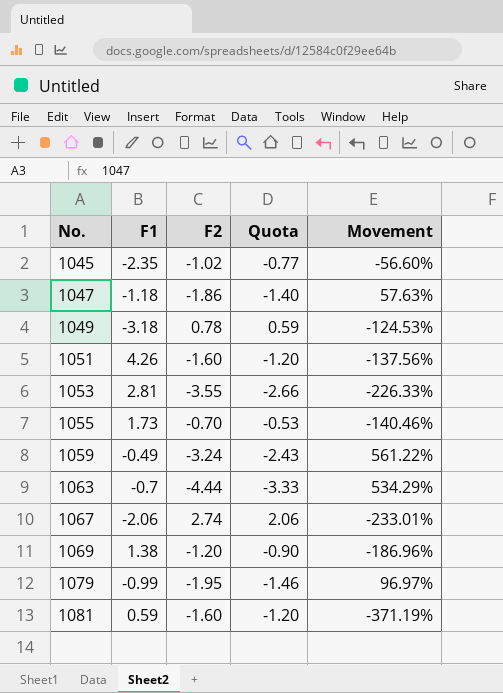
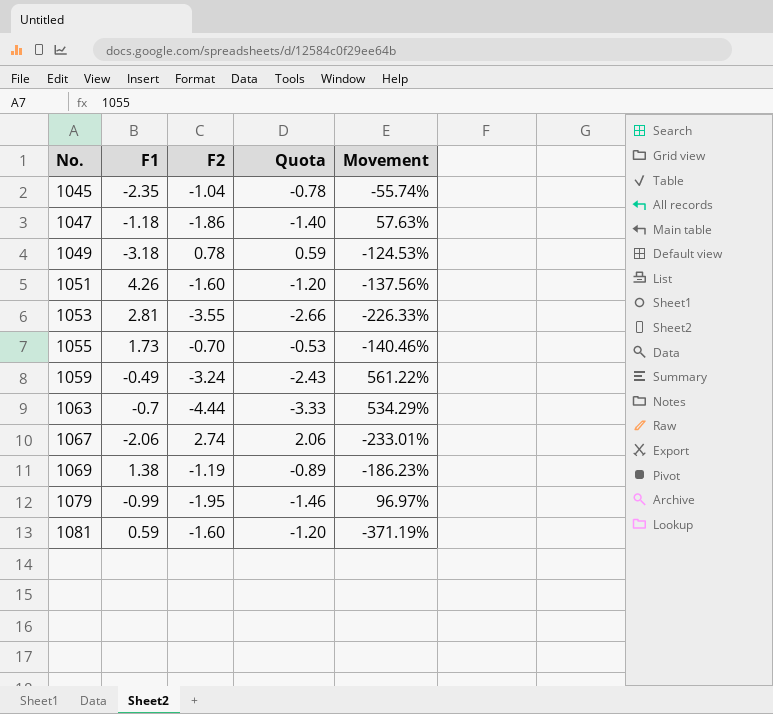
1045 | F2: -1.02 -> -1.04
1045 | Quota: -0.77 -> -0.78
1045 | Movement: -56.60% -> -55.74%
1069 | F2: -1.20 -> -1.19
1069 | Quota: -0.90 -> -0.89
1069 | Movement: -186.96% -> -186.23%

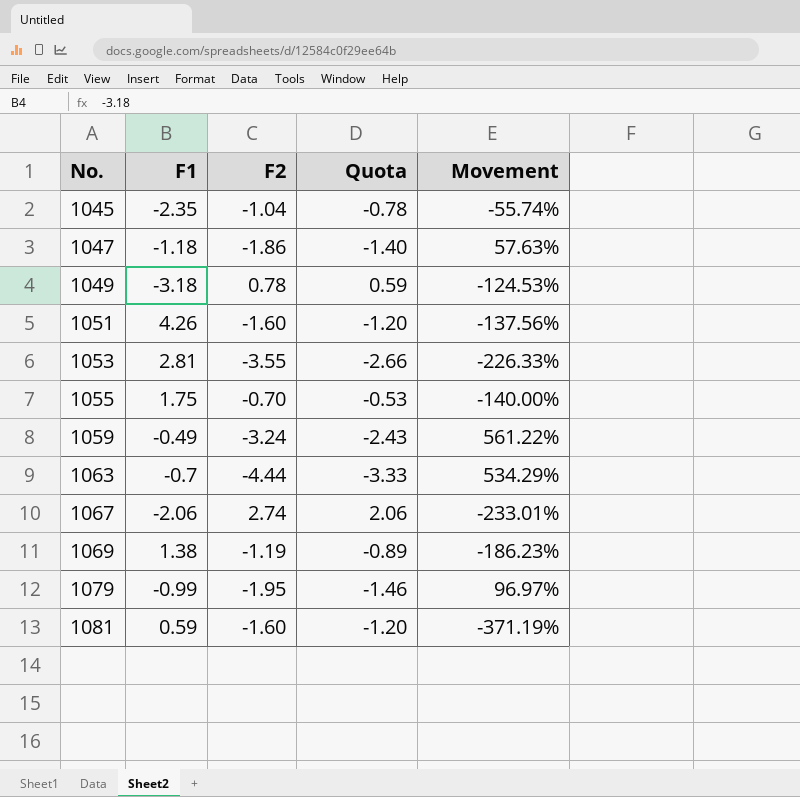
1055 | F1: 1.73 -> 1.75
1055 | Movement: -140.46% -> -140.00%

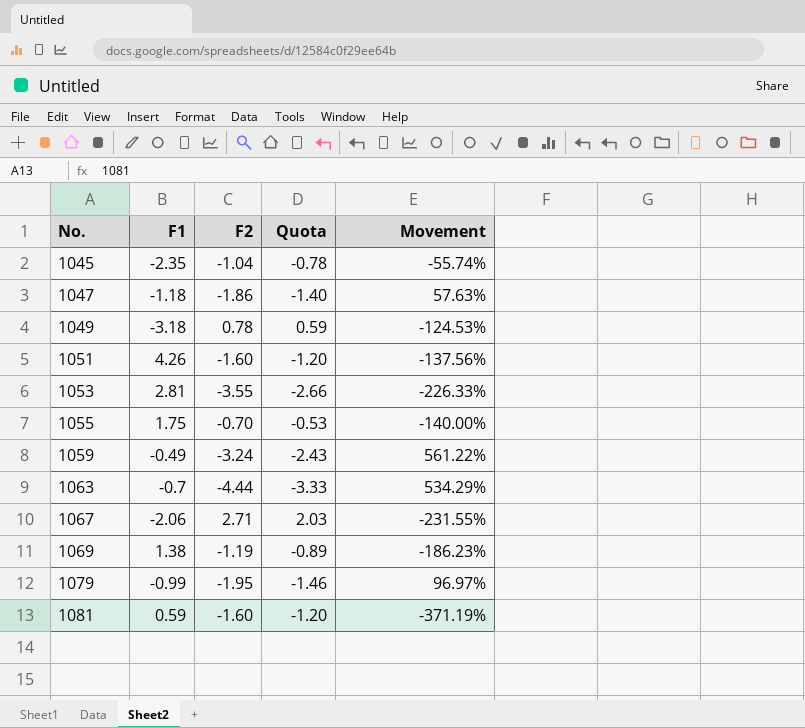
1067 | F2: 2.74 -> 2.71
1067 | Quota: 2.06 -> 2.03
1067 | Movement: -233.01% -> -231.55%

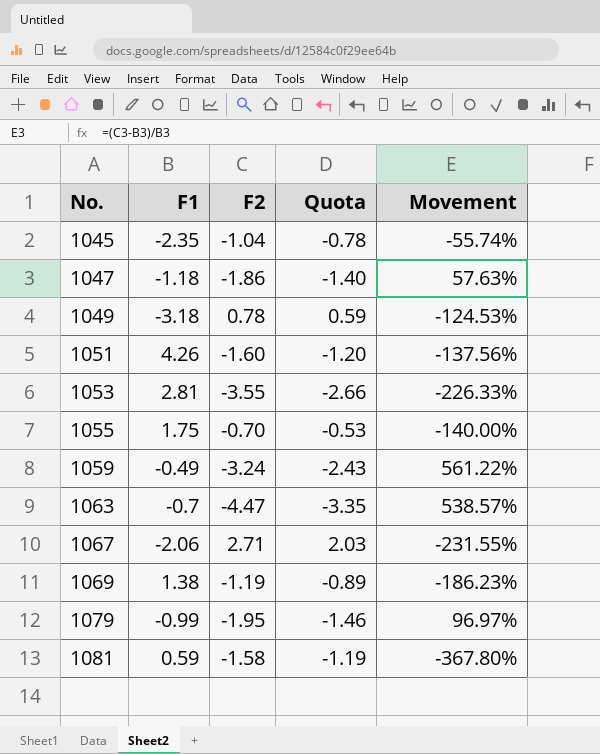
1063 | F2: -4.44 -> -4.47
1063 | Quota: -3.33 -> -3.35
1063 | Movement: 534.29% -> 538.57%
1081 | F2: -1.60 -> -1.58
1081 | Quota: -1.20 -> -1.19
1081 | Movement: -371.19% -> -367.80%

